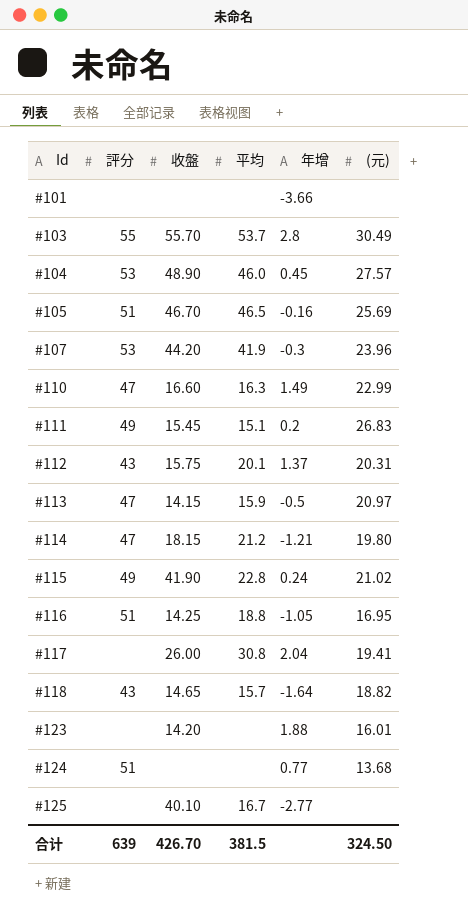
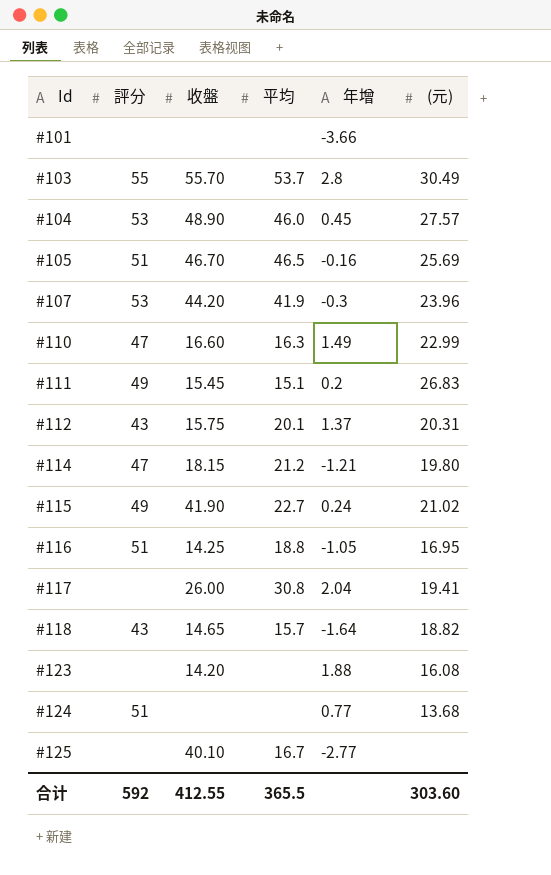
row #113: 47 | 14.15 | 15.9 | -0.5 | 20.97 -> none
#115 | 平均: 22.8 -> 22.7
#123 | (元): 16.01 -> 16.08
合计 | 評分: 639 -> 592
合计 | 收盤: 426.70 -> 412.55
合计 | 平均: 381.5 -> 365.5
合计 | (元): 324.50 -> 303.60

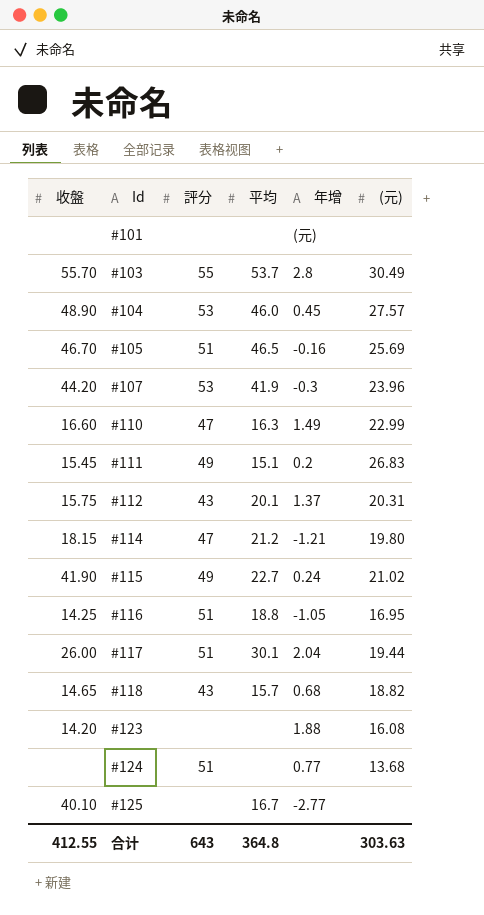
column 收盤 | position: 3 -> 1
#101 | 年增: -3.66 -> (元)
#117 | 評分: none -> 51
#117 | 平均: 30.8 -> 30.1
#117 | (元): 19.41 -> 19.44
#118 | 年增: -1.64 -> 0.68
合计 | 評分: 592 -> 643
合计 | 平均: 365.5 -> 364.8
合计 | (元): 303.60 -> 303.63

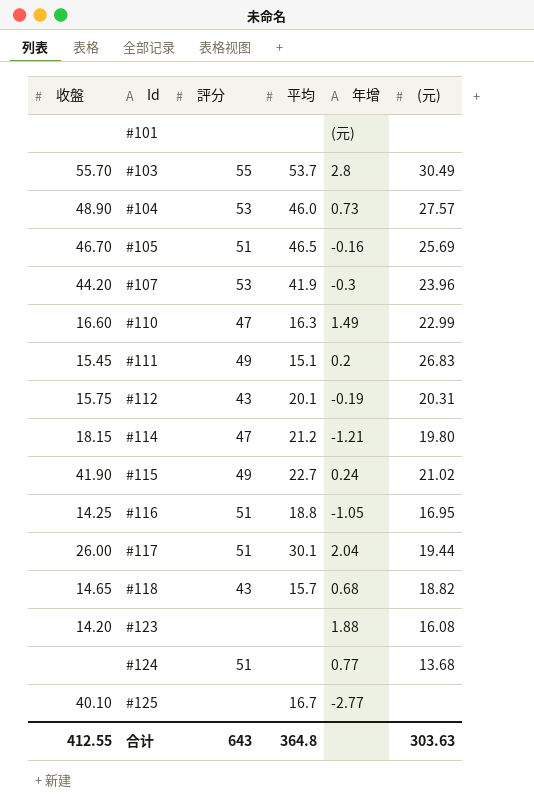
#104 | 年增: 0.45 -> 0.73
#112 | 年增: 1.37 -> -0.19

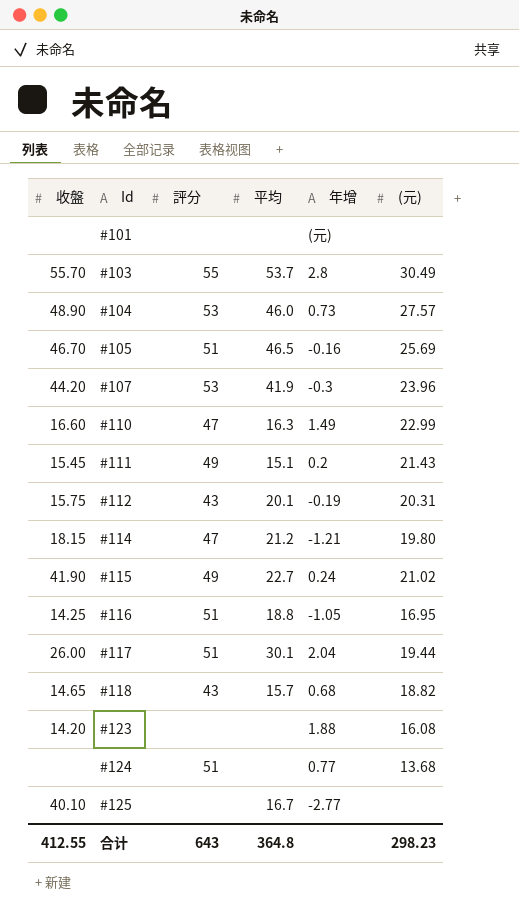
#111 | (元): 26.83 -> 21.43
合计 | (元): 303.63 -> 298.23

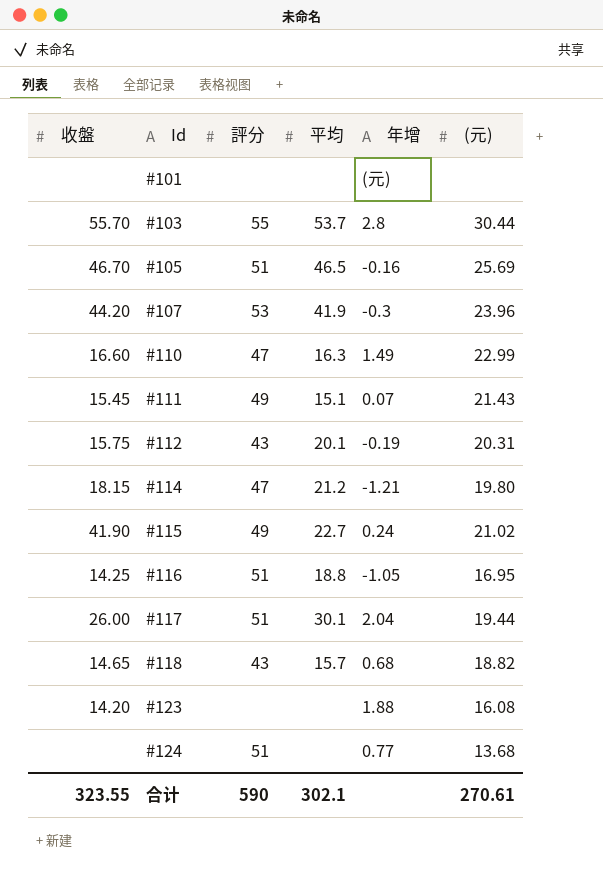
row #104: 48.90 | 53 | 46.0 | 0.73 | 27.57 -> none
row #125: 40.10 | none | 16.7 | -2.77 | none -> none
#103 | (元): 30.49 -> 30.44
#111 | 年增: 0.2 -> 0.07
合计 | 收盤: 412.55 -> 323.55
合计 | 評分: 643 -> 590
合计 | 平均: 364.8 -> 302.1
合计 | (元): 298.23 -> 270.61

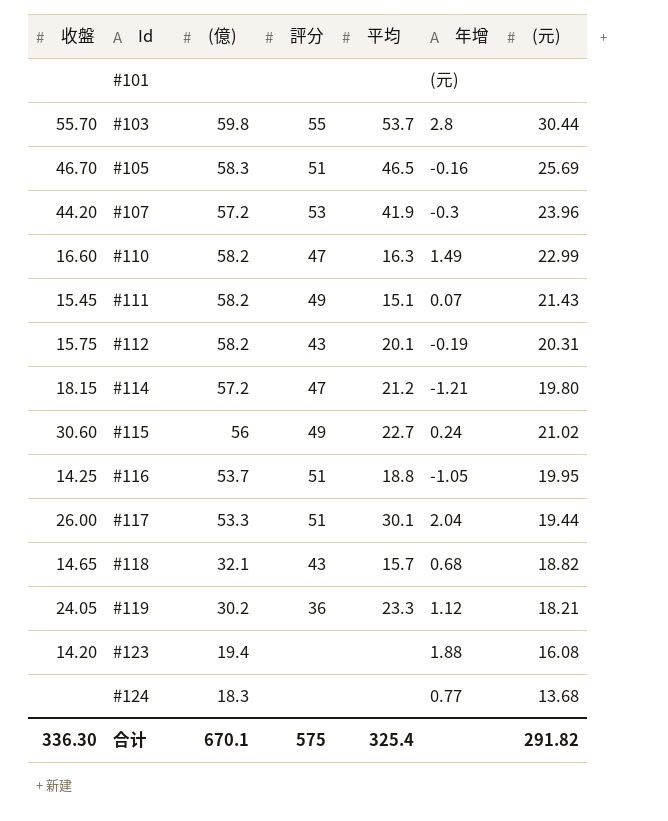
column (億) | position: none -> 3
#115 | 收盤: 41.90 -> 30.60
#116 | (元): 16.95 -> 19.95
row #119: none -> 24.05 | 30.2 | 36 | 23.3 | 1.12 | 18.21
#124 | 評分: 51 -> none
合计 | 收盤: 323.55 -> 336.30
合计 | 評分: 590 -> 575
合计 | 平均: 302.1 -> 325.4
合计 | (元): 270.61 -> 291.82

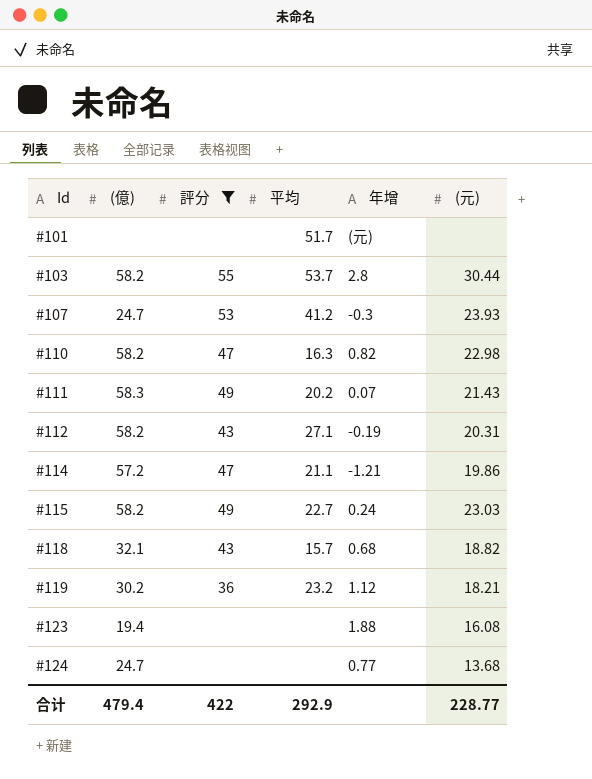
filter: none -> 評分 != 51
column 收盤 | position: 1 -> none
#101 | 平均: none -> 51.7
#103 | (億): 59.8 -> 58.2
#107 | (億): 57.2 -> 24.7
#107 | 平均: 41.9 -> 41.2
#107 | (元): 23.96 -> 23.93
#110 | 年增: 1.49 -> 0.82
#110 | (元): 22.99 -> 22.98
#111 | (億): 58.2 -> 58.3
#111 | 平均: 15.1 -> 20.2
#112 | 平均: 20.1 -> 27.1
#114 | 平均: 21.2 -> 21.1
#114 | (元): 19.80 -> 19.86
#115 | (億): 56 -> 58.2
#115 | (元): 21.02 -> 23.03
#119 | 平均: 23.3 -> 23.2
#124 | (億): 18.3 -> 24.7
合计 | (億): 670.1 -> 479.4
合计 | 評分: 575 -> 422
合计 | 平均: 325.4 -> 292.9
合计 | (元): 291.82 -> 228.77

